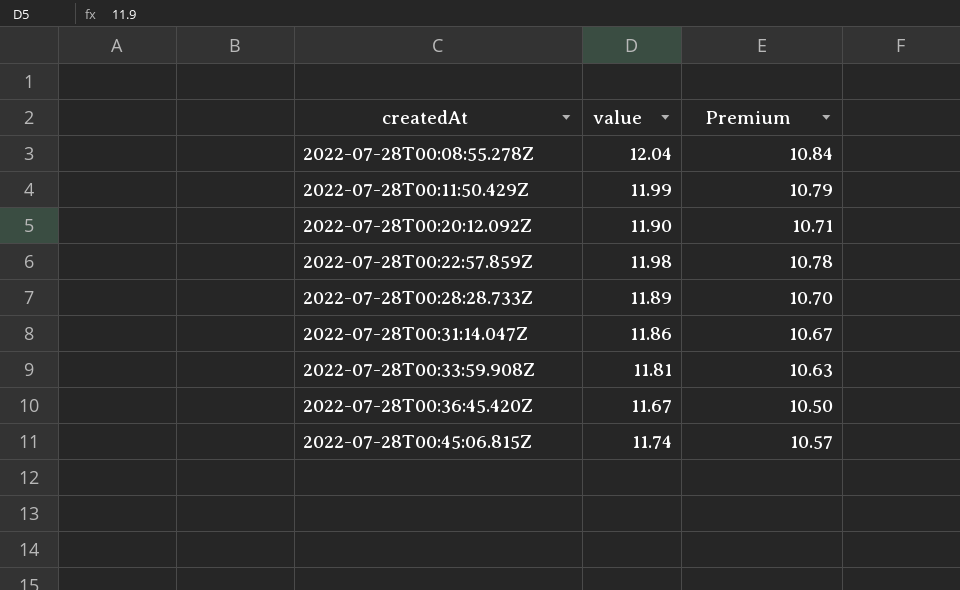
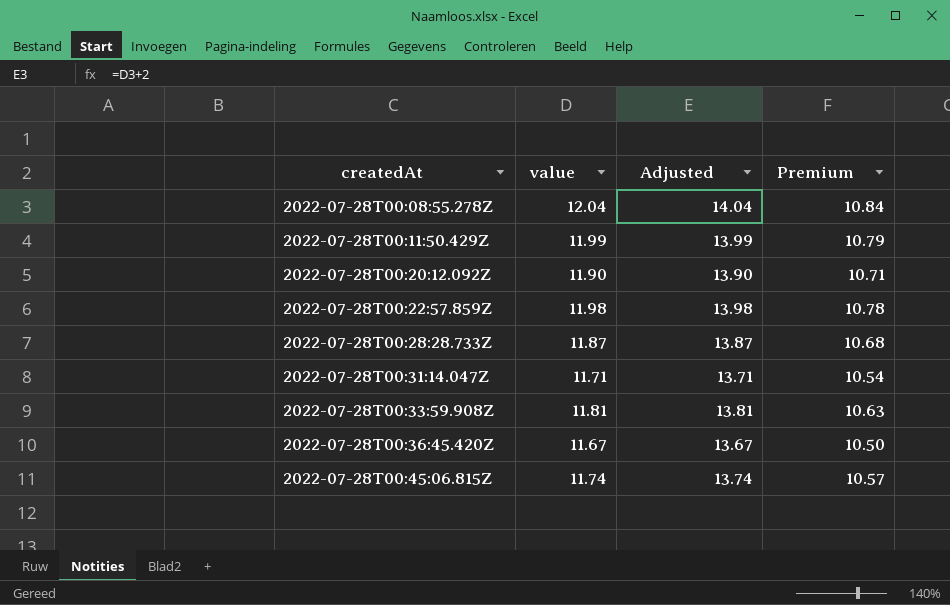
column Adjusted | formula: none -> [value] + 2
2022-07-28T00:28:28.733Z | value: 11.89 -> 11.87
2022-07-28T00:28:28.733Z | Premium: 10.70 -> 10.68
2022-07-28T00:31:14.047Z | value: 11.86 -> 11.71
2022-07-28T00:31:14.047Z | Premium: 10.67 -> 10.54

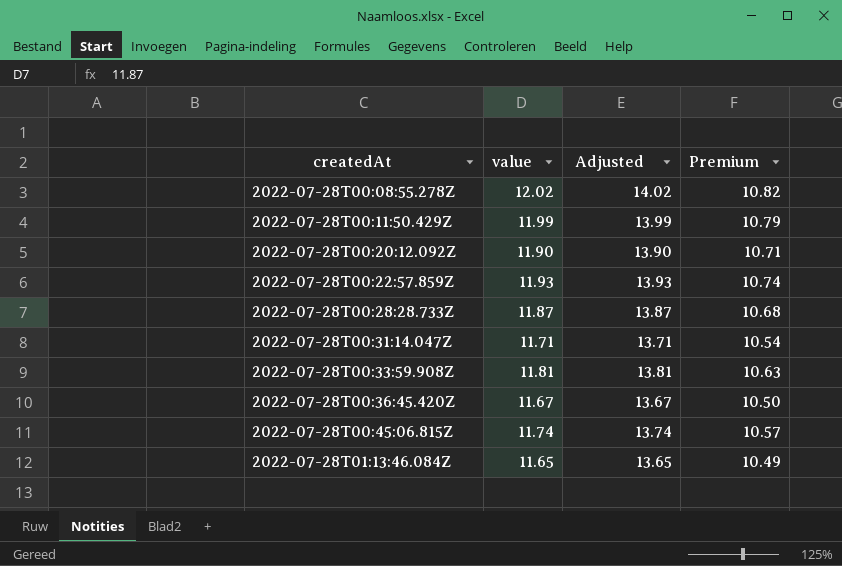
2022-07-28T00:08:55.278Z | value: 12.04 -> 12.02
2022-07-28T00:08:55.278Z | Adjusted: 14.04 -> 14.02
2022-07-28T00:08:55.278Z | Premium: 10.84 -> 10.82
2022-07-28T00:22:57.859Z | value: 11.98 -> 11.93
2022-07-28T00:22:57.859Z | Adjusted: 13.98 -> 13.93
2022-07-28T00:22:57.859Z | Premium: 10.78 -> 10.74
row 2022-07-28T01:13:46.084Z: none -> 11.65 | 13.65 | 10.49

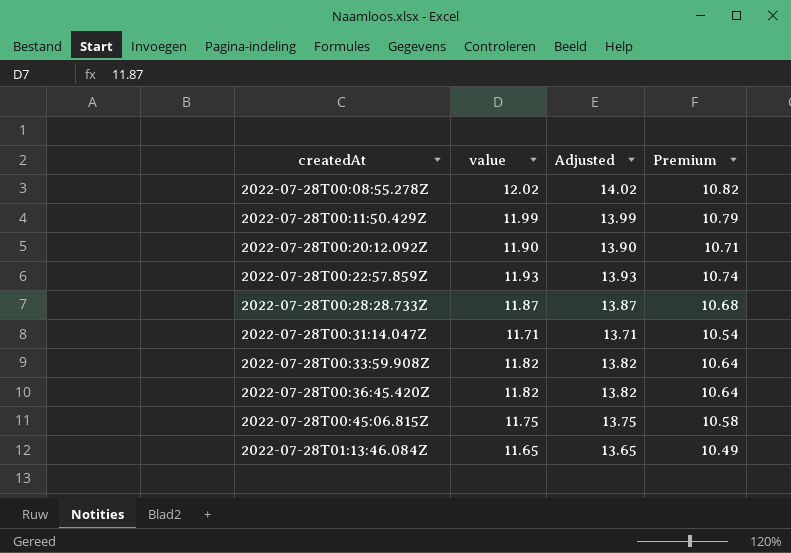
2022-07-28T00:33:59.908Z | value: 11.81 -> 11.82
2022-07-28T00:33:59.908Z | Adjusted: 13.81 -> 13.82
2022-07-28T00:33:59.908Z | Premium: 10.63 -> 10.64
2022-07-28T00:36:45.420Z | value: 11.67 -> 11.82
2022-07-28T00:36:45.420Z | Adjusted: 13.67 -> 13.82
2022-07-28T00:36:45.420Z | Premium: 10.50 -> 10.64
2022-07-28T00:45:06.815Z | value: 11.74 -> 11.75
2022-07-28T00:45:06.815Z | Adjusted: 13.74 -> 13.75
2022-07-28T00:45:06.815Z | Premium: 10.57 -> 10.58

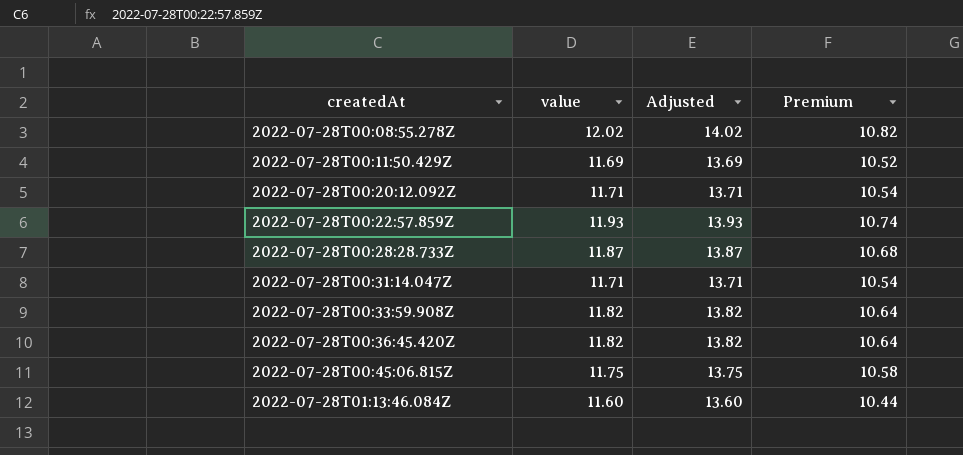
2022-07-28T00:11:50.429Z | value: 11.99 -> 11.69
2022-07-28T00:11:50.429Z | Adjusted: 13.99 -> 13.69
2022-07-28T00:11:50.429Z | Premium: 10.79 -> 10.52
2022-07-28T00:20:12.092Z | value: 11.90 -> 11.71
2022-07-28T00:20:12.092Z | Adjusted: 13.90 -> 13.71
2022-07-28T00:20:12.092Z | Premium: 10.71 -> 10.54
2022-07-28T01:13:46.084Z | value: 11.65 -> 11.60
2022-07-28T01:13:46.084Z | Adjusted: 13.65 -> 13.60
2022-07-28T01:13:46.084Z | Premium: 10.49 -> 10.44

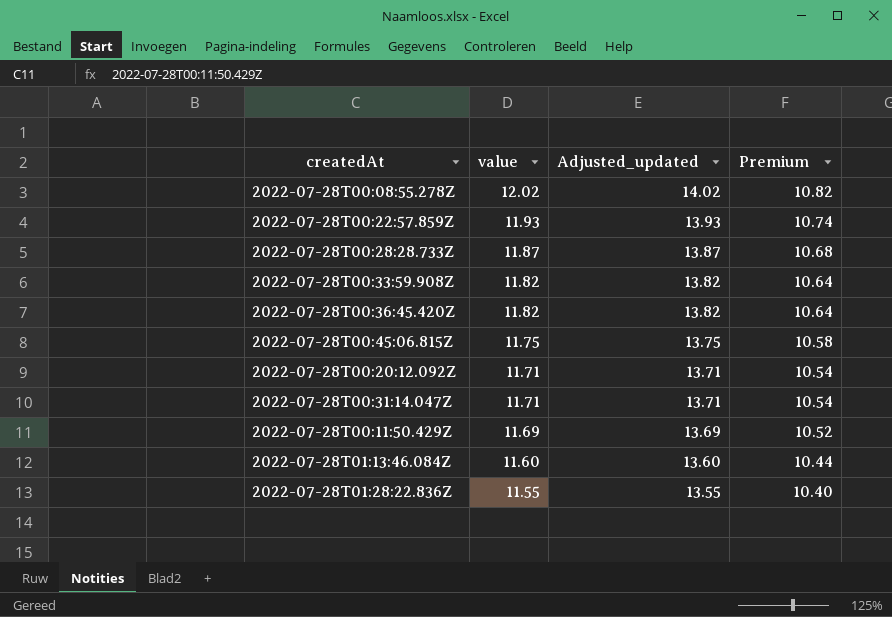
row order: createdAt ascending -> value descending
column name: Adjusted -> Adjusted_updated
row 2022-07-28T01:28:22.836Z: none -> 11.55 | 13.55 | 10.40

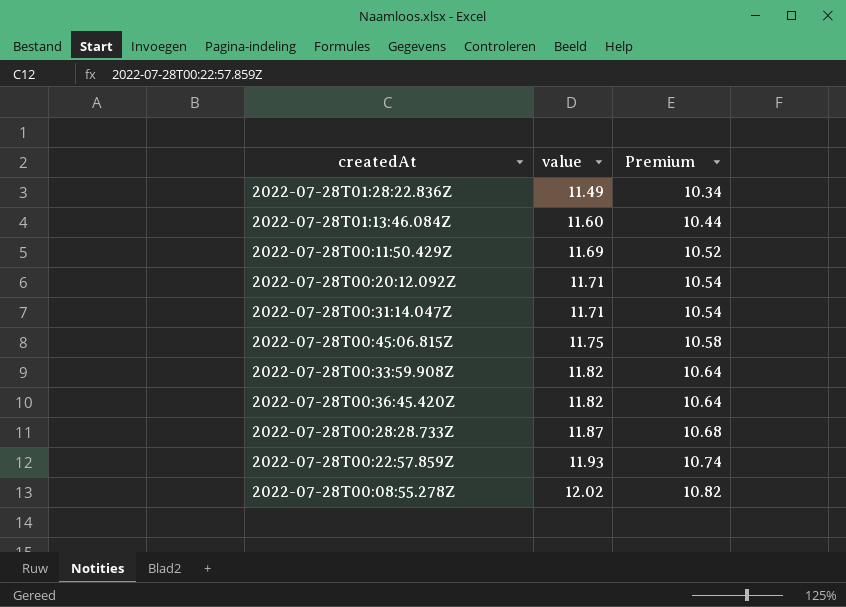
row order: value descending -> value ascending
column Adjusted_updated | formula: [value] + 2 -> none
2022-07-28T01:28:22.836Z | value: 11.55 -> 11.49
2022-07-28T01:28:22.836Z | Premium: 10.40 -> 10.34

